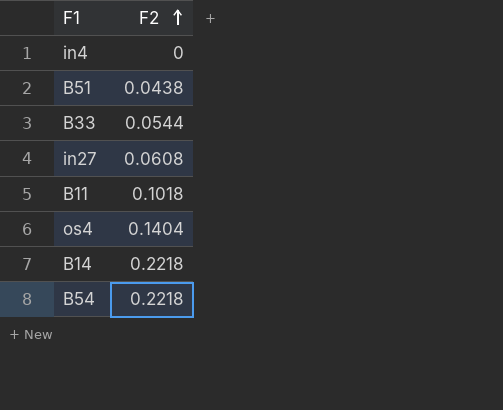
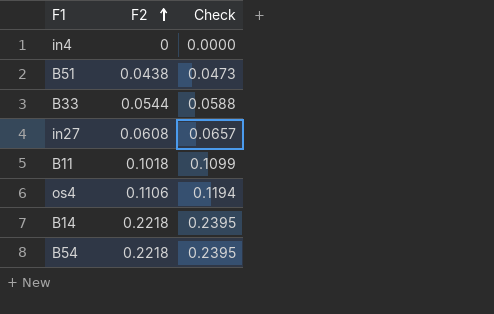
column Check | formula: none -> [F2] * 1.08
os4 | F2: 0.1404 -> 0.1106

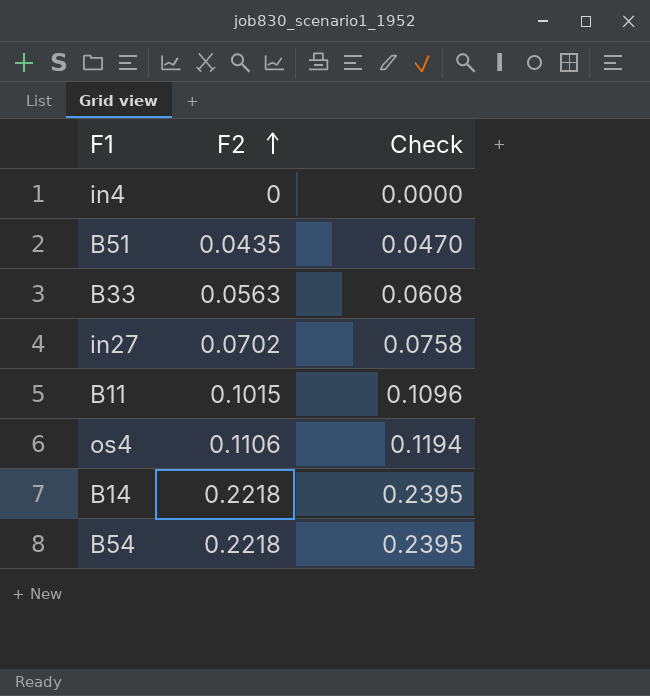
B51 | F2: 0.0438 -> 0.0435
B51 | Check: 0.0473 -> 0.0470
B33 | F2: 0.0544 -> 0.0563
B33 | Check: 0.0588 -> 0.0608
in27 | F2: 0.0608 -> 0.0702
in27 | Check: 0.0657 -> 0.0758
B11 | F2: 0.1018 -> 0.1015
B11 | Check: 0.1099 -> 0.1096

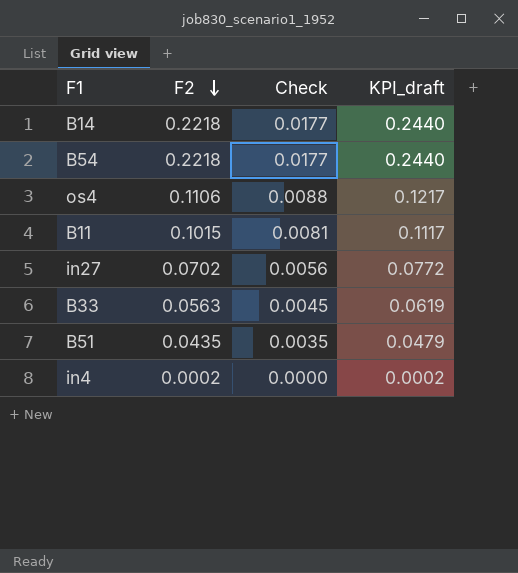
row order: F2 ascending -> F2 descending
column Check | formula: [F2] * 1.08 -> [F2] * 0.08
column KPI_draft | formula: none -> [F2] * 1.1
in4 | F2: 0 -> 0.0002

